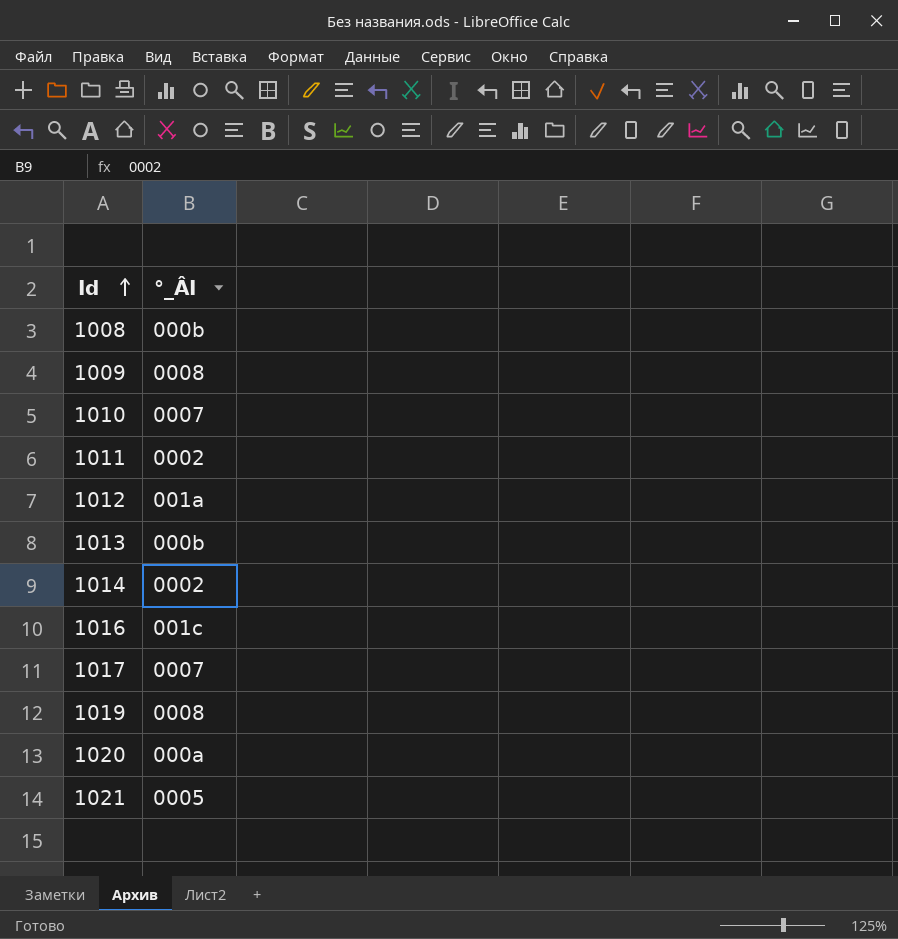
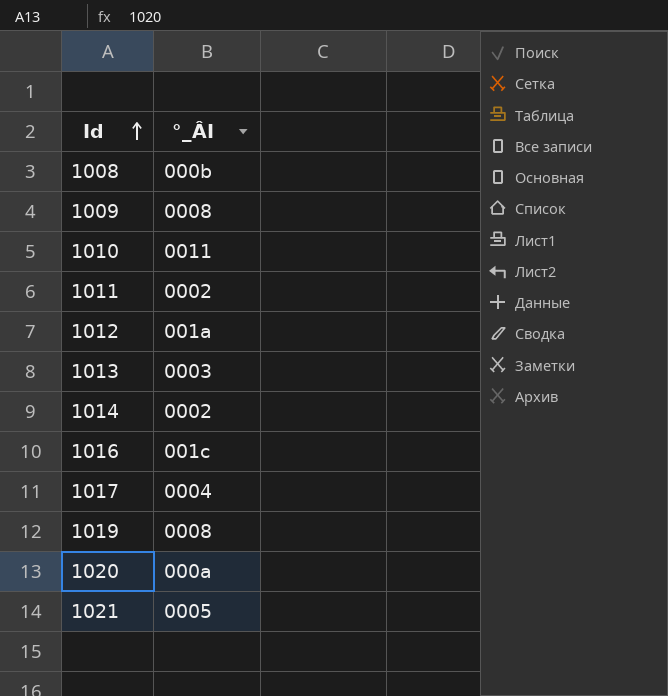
1010 | °_ÂI: 0007 -> 0011
1013 | °_ÂI: 000b -> 0003
1017 | °_ÂI: 0007 -> 0004

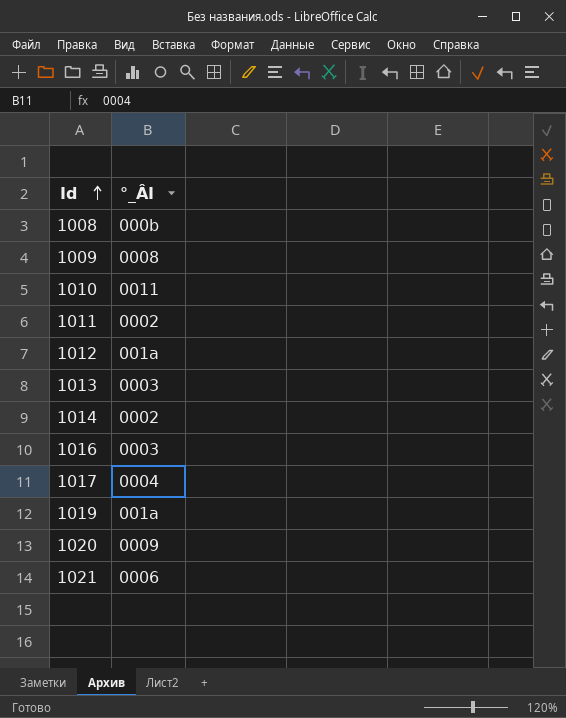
1016 | °_ÂI: 001c -> 0003
1019 | °_ÂI: 0008 -> 001a
1020 | °_ÂI: 000a -> 0009
1021 | °_ÂI: 0005 -> 0006

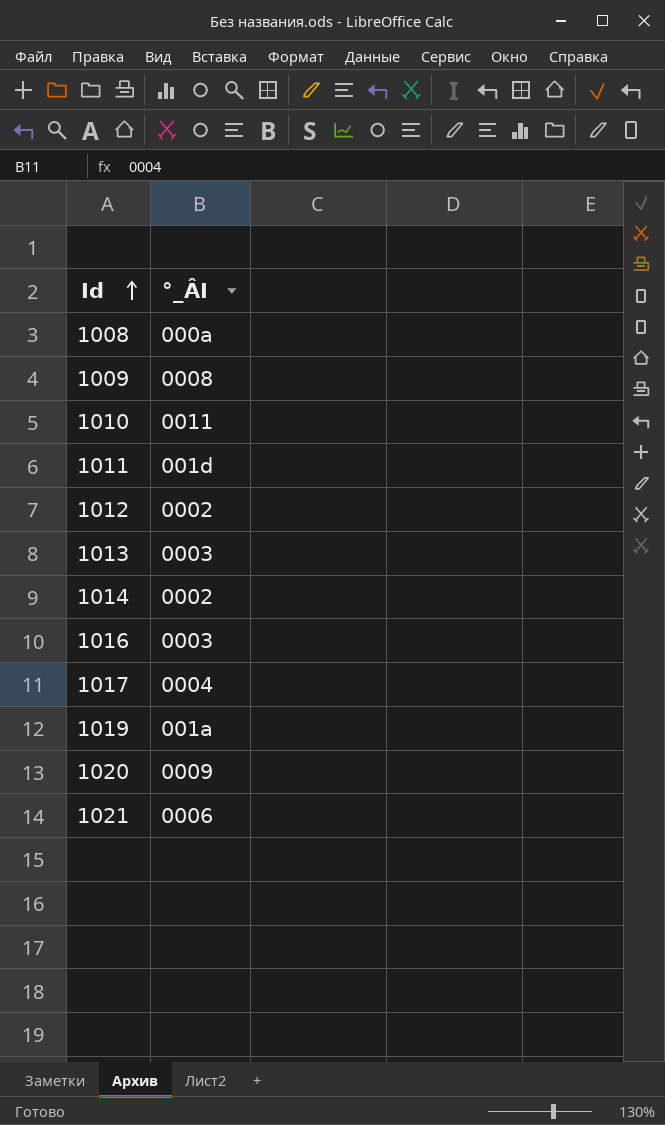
1008 | °_ÂI: 000b -> 000a
1011 | °_ÂI: 0002 -> 001d
1012 | °_ÂI: 001a -> 0002

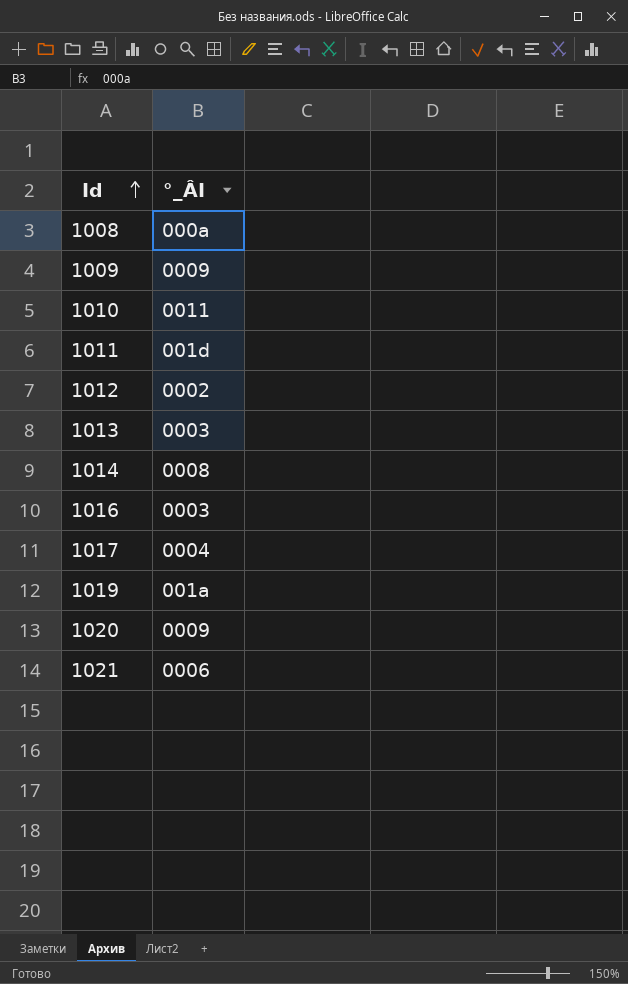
1009 | °_ÂI: 0008 -> 0009
1014 | °_ÂI: 0002 -> 0008

